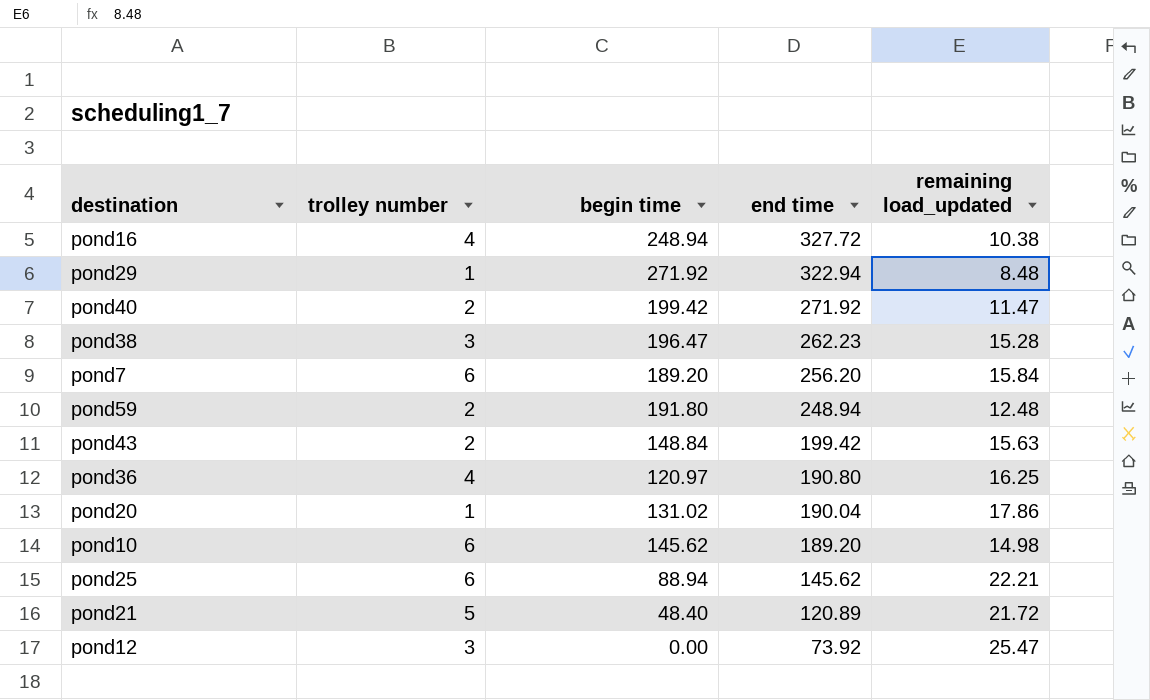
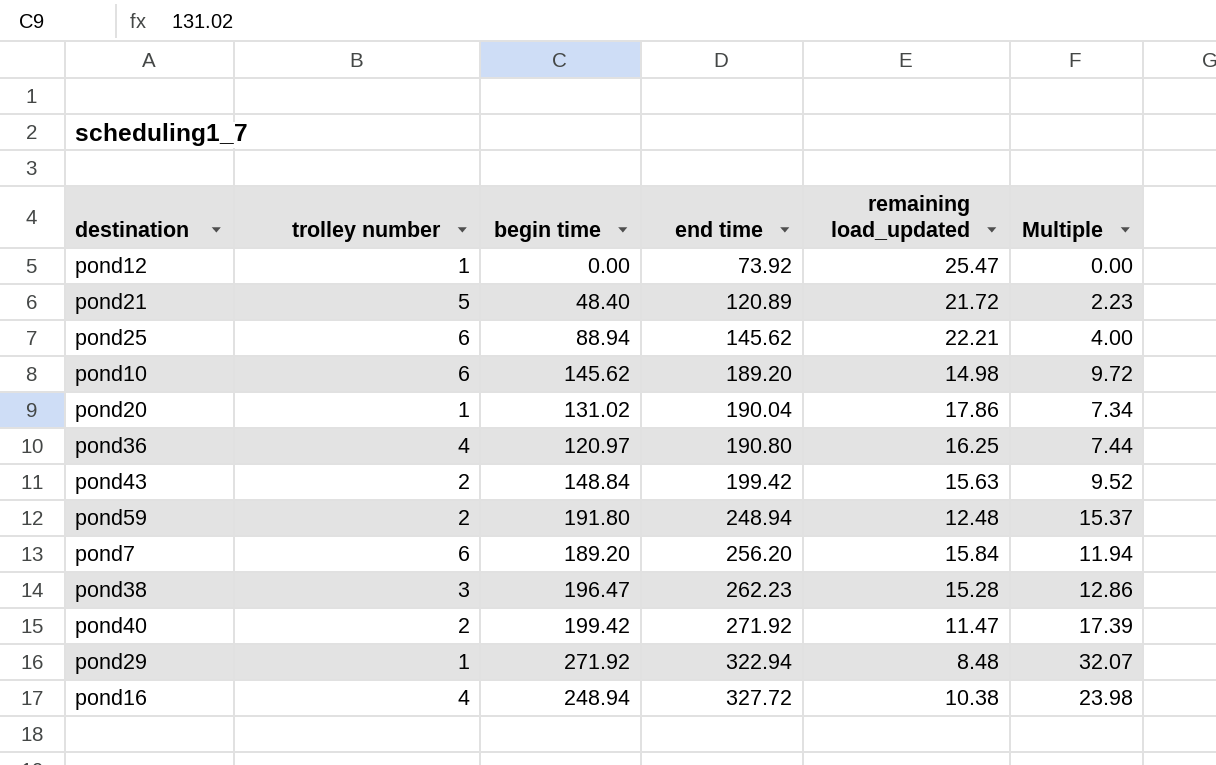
row order: end time descending -> end time ascending
column Multiple | formula: none -> [begin time] / [remaining load_updated]
pond12 | trolley number: 3 -> 1

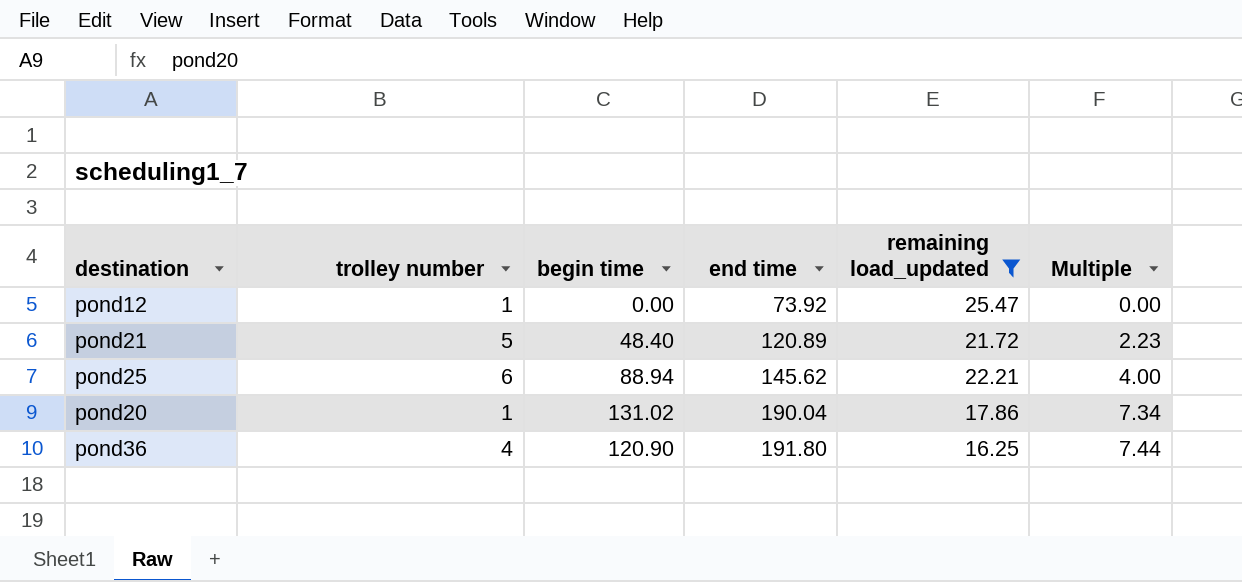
filter: none -> remaining load_updated >= 16.25
pond36 | begin time: 120.97 -> 120.90
pond36 | end time: 190.80 -> 191.80

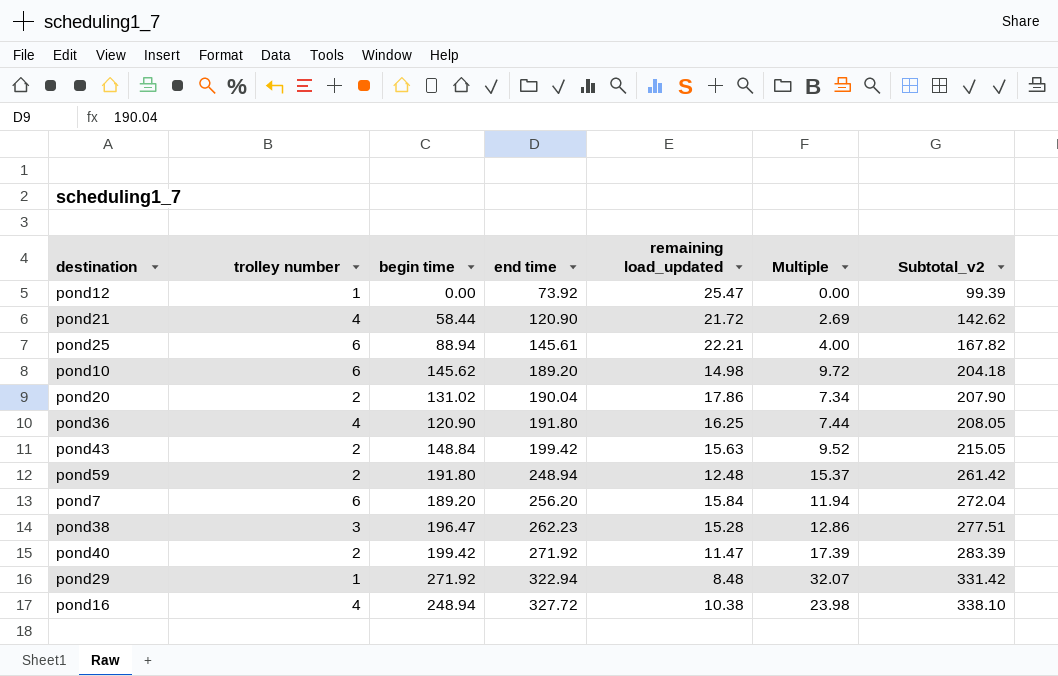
filter: remaining load_updated >= 16.25 -> none
column Subtotal_v2 | formula: none -> [end time] + [remaining load_updated]
pond21 | trolley number: 5 -> 4
pond21 | begin time: 48.40 -> 58.44
pond21 | end time: 120.89 -> 120.90
pond21 | Multiple: 2.23 -> 2.69
pond25 | end time: 145.62 -> 145.61
pond20 | trolley number: 1 -> 2

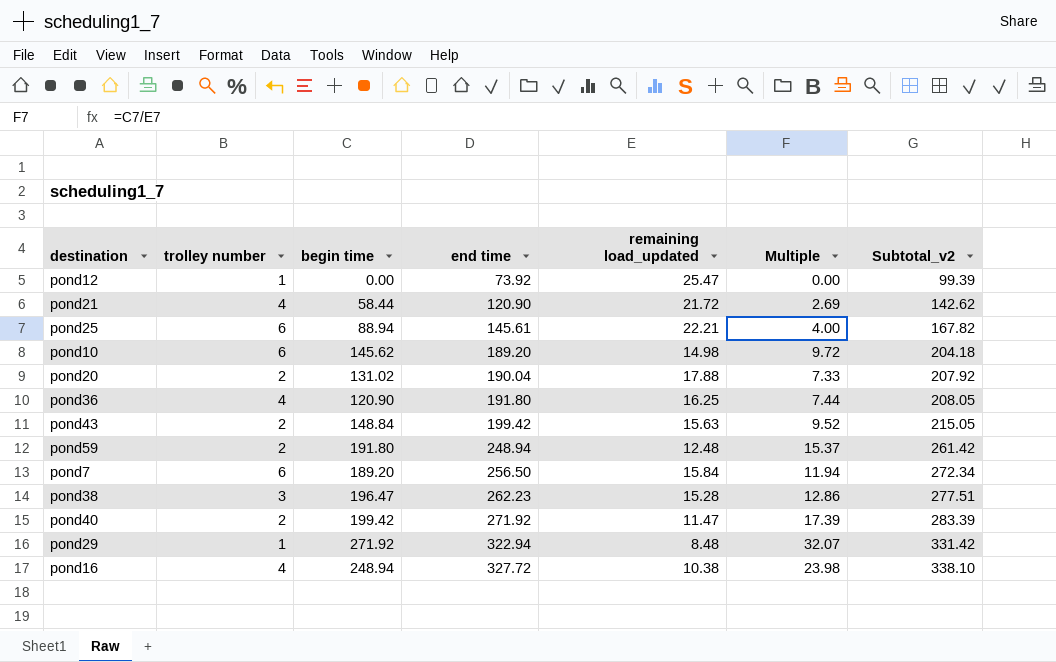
pond20 | remaining load_updated: 17.86 -> 17.88
pond20 | Multiple: 7.34 -> 7.33
pond20 | Subtotal_v2: 207.90 -> 207.92
pond7 | end time: 256.20 -> 256.50
pond7 | Subtotal_v2: 272.04 -> 272.34

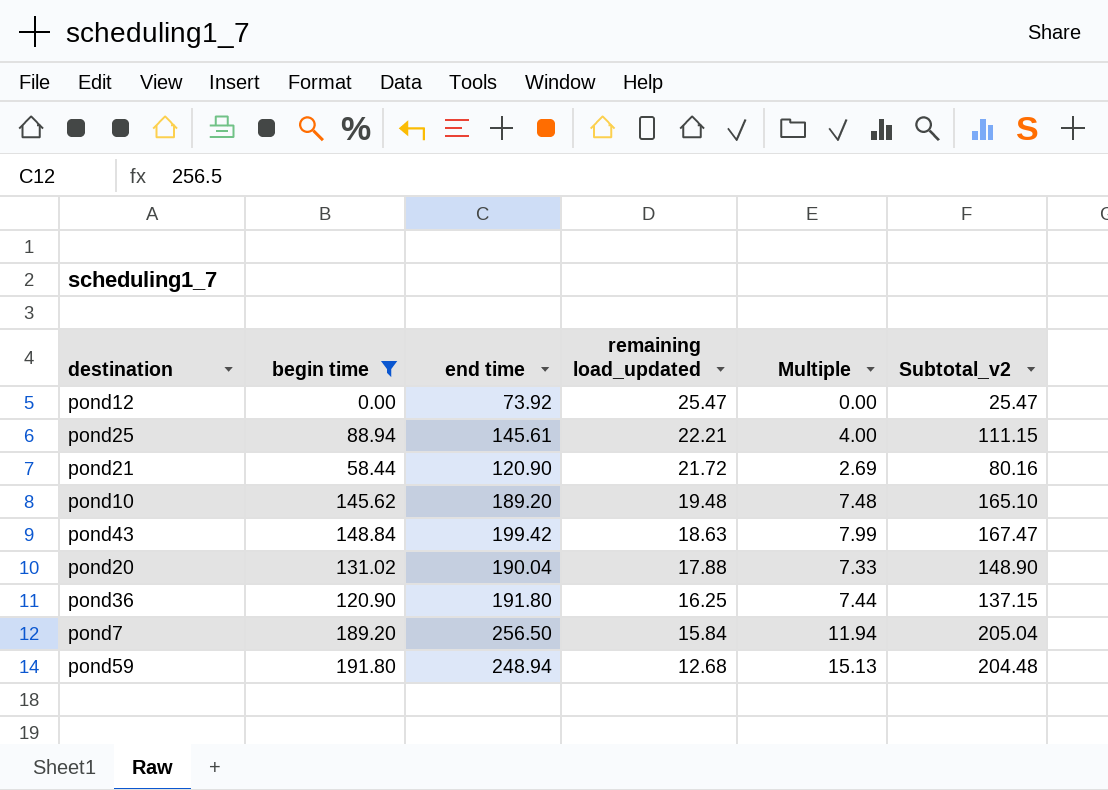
filter: none -> begin time <= 191.80
row order: end time ascending -> remaining load_updated descending
column trolley number | position: 2 -> none
column Subtotal_v2 | formula: [end time] + [remaining load_updated] -> [begin time] + [remaining load_updated]
pond10 | remaining load_updated: 14.98 -> 19.48
pond10 | Multiple: 9.72 -> 7.48
pond43 | remaining load_updated: 15.63 -> 18.63
pond43 | Multiple: 9.52 -> 7.99
pond59 | remaining load_updated: 12.48 -> 12.68
pond59 | Multiple: 15.37 -> 15.13

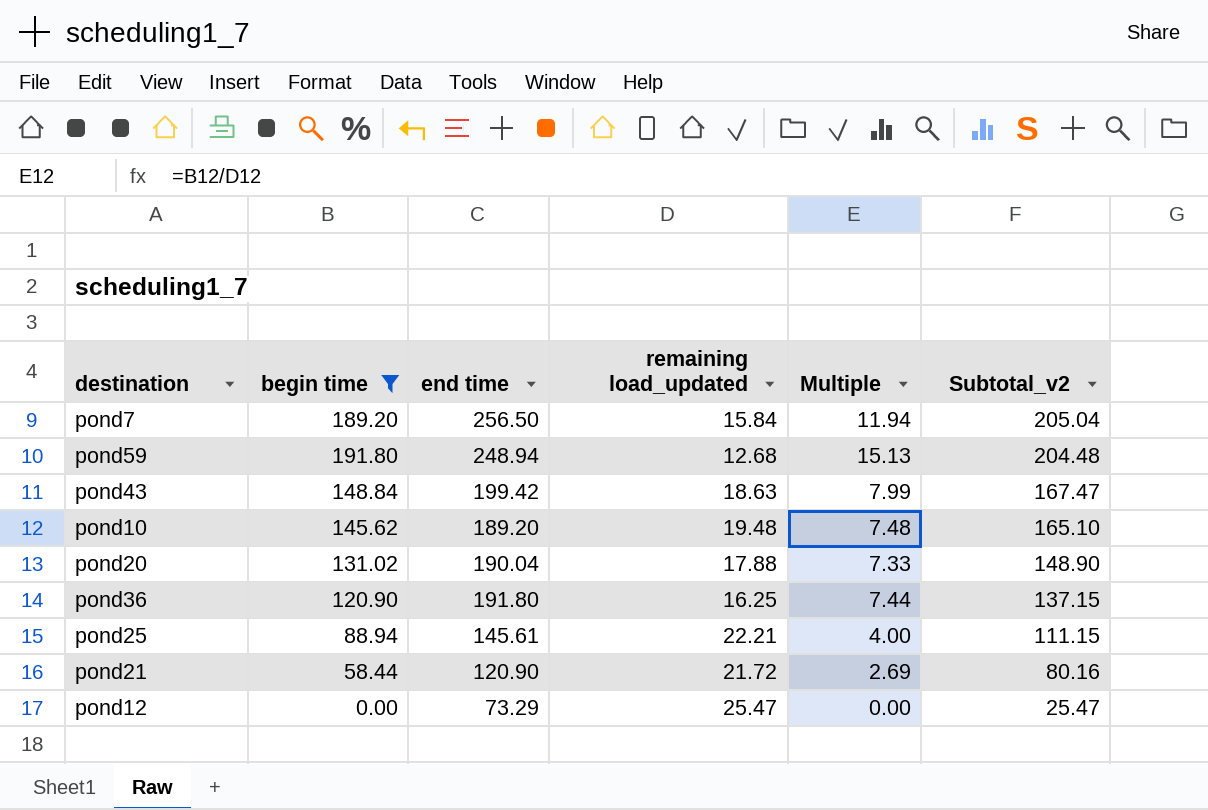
row order: remaining load_updated descending -> Subtotal_v2 descending
pond12 | end time: 73.92 -> 73.29

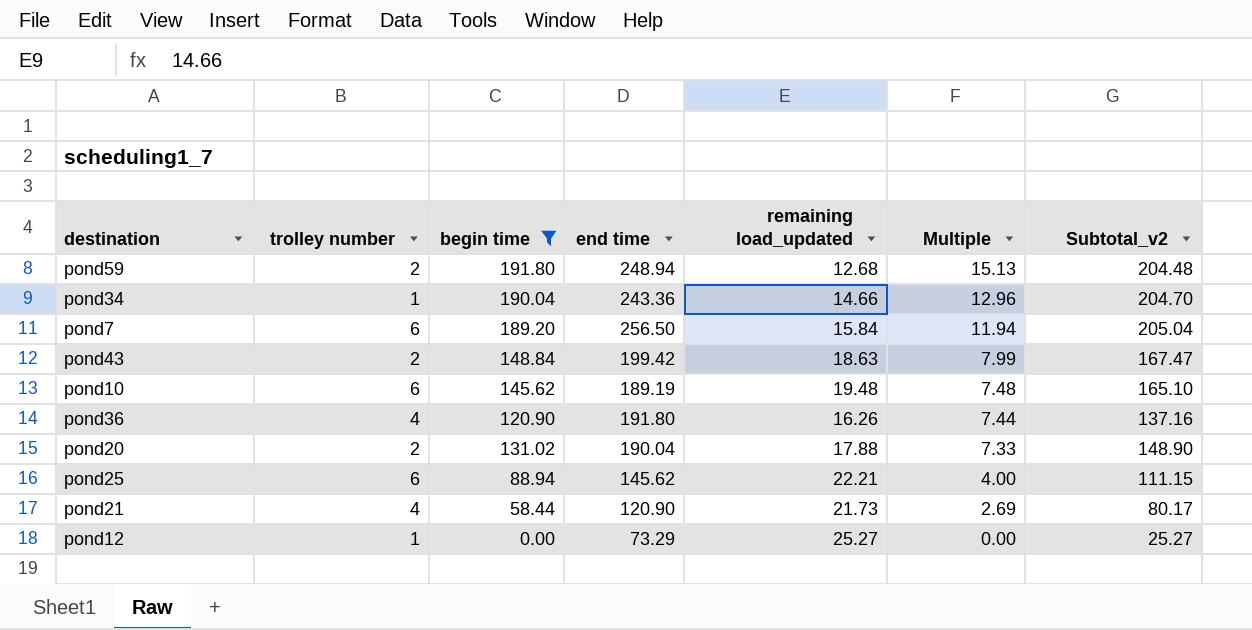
row order: Subtotal_v2 descending -> Multiple descending
column trolley number | position: none -> 2
row pond34: none -> 1 | 190.04 | 243.36 | 14.66 | 12.96 | 204.70
pond10 | end time: 189.20 -> 189.19
pond36 | remaining load_updated: 16.25 -> 16.26
pond36 | Subtotal_v2: 137.15 -> 137.16
pond25 | end time: 145.61 -> 145.62
pond21 | remaining load_updated: 21.72 -> 21.73
pond21 | Subtotal_v2: 80.16 -> 80.17
pond12 | remaining load_updated: 25.47 -> 25.27
pond12 | Subtotal_v2: 25.47 -> 25.27

